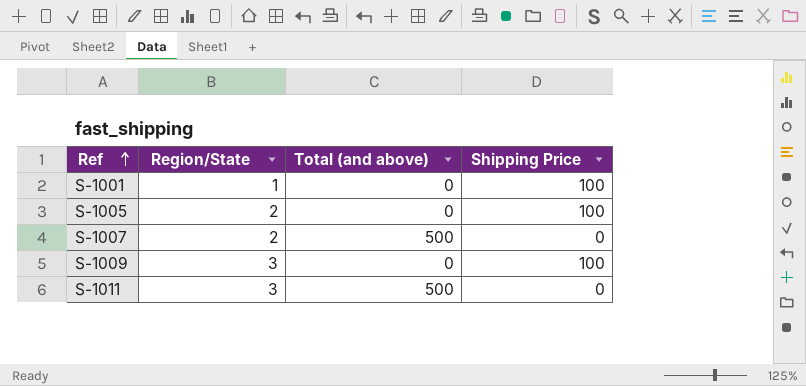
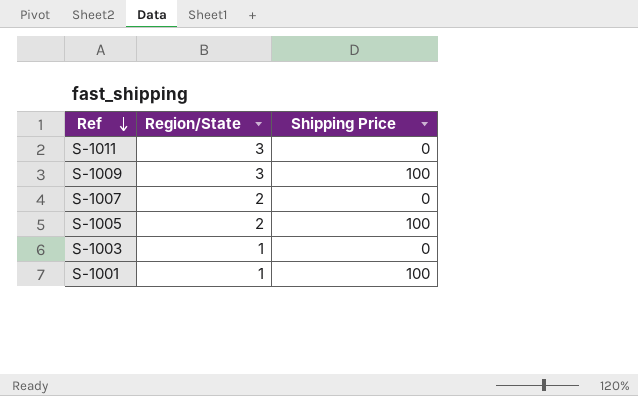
row order: Ref ascending -> Ref descending
column Total (and above) | position: 3 -> none
row S-1003: none -> 1 | 0

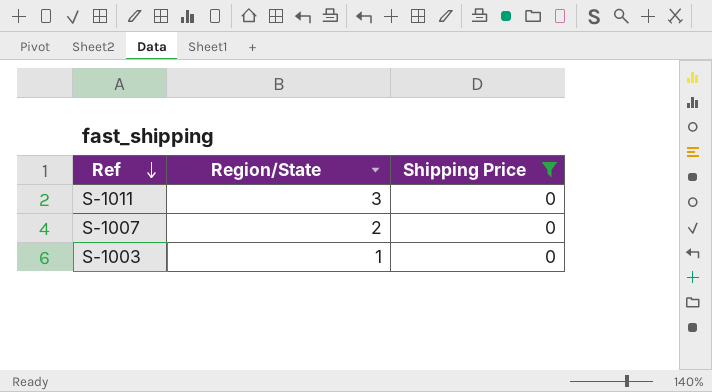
filter: none -> Shipping Price = 0

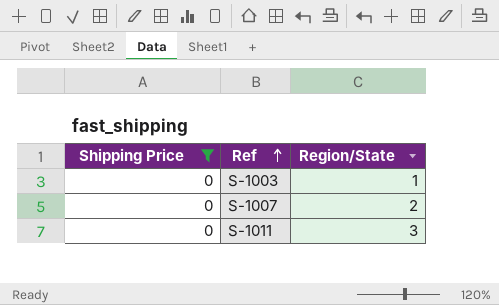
row order: Ref descending -> Ref ascending
column Shipping Price | position: 3 -> 1

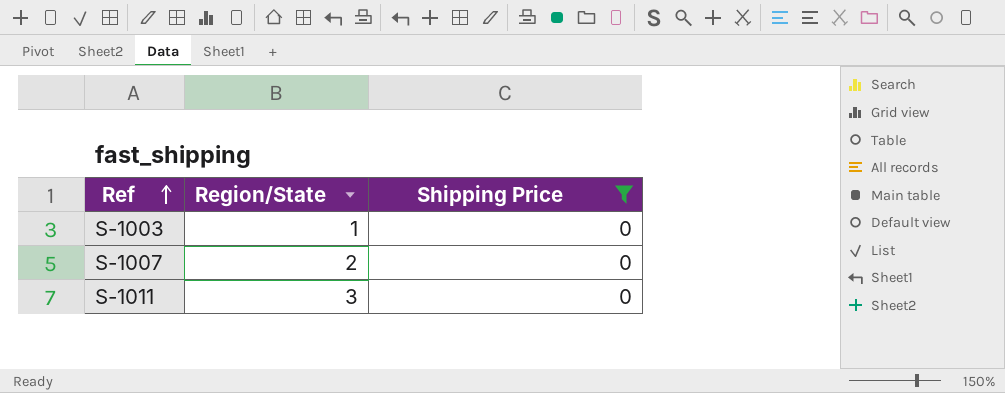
column Shipping Price | position: 1 -> 3

